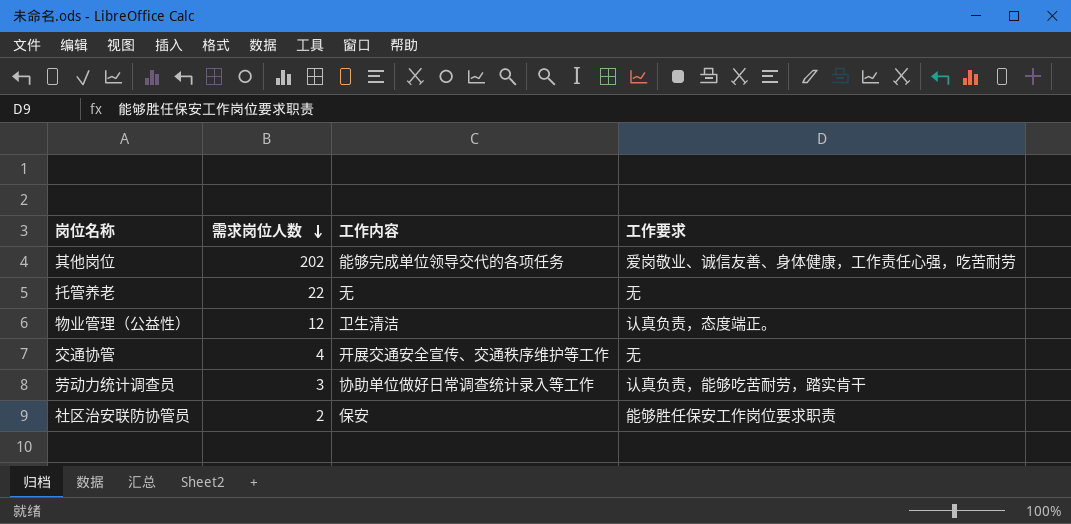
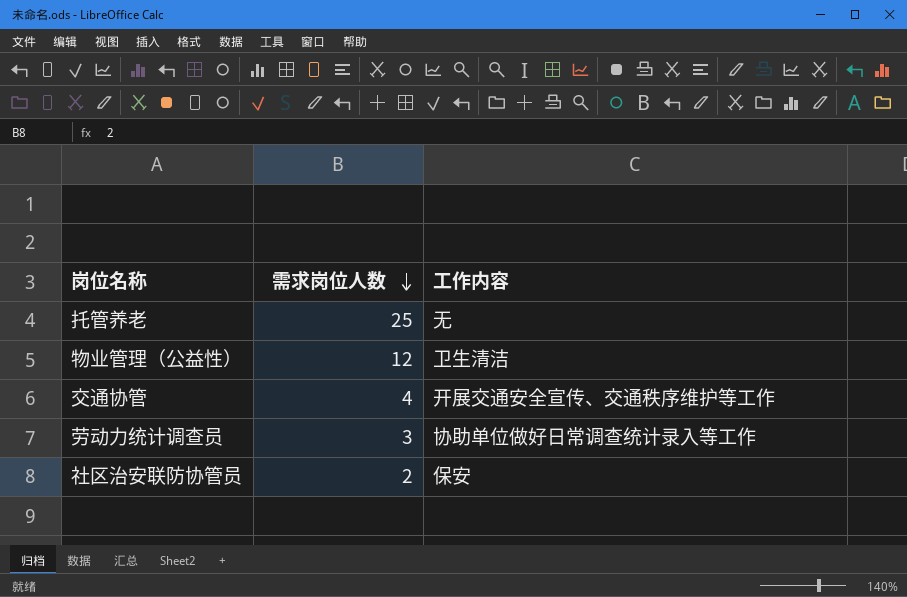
column 工作要求 | position: 4 -> none
row 其他岗位: 202 | 能够完成单位领导交代的各项任务 | 爱岗敬业、诚信友善、身体健康，工作责任心强，吃苦耐劳 -> none
托管养老 | 需求岗位人数: 22 -> 25

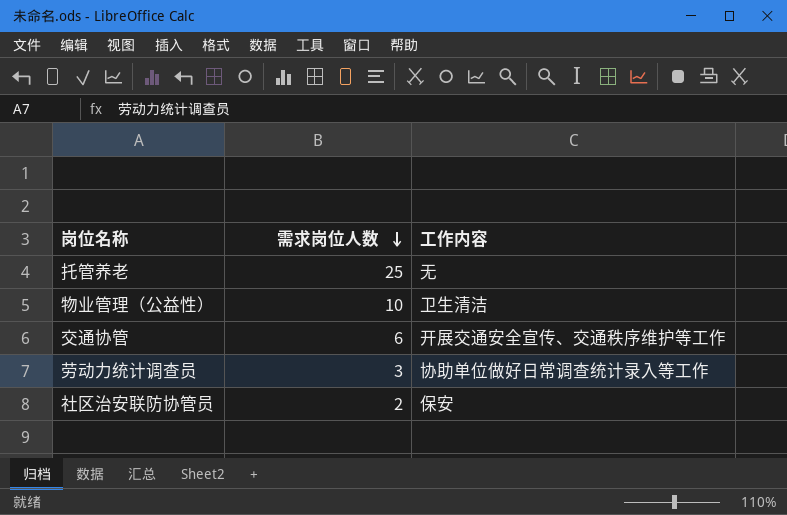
物业管理（公益性） | 需求岗位人数: 12 -> 10
交通协管 | 需求岗位人数: 4 -> 6

